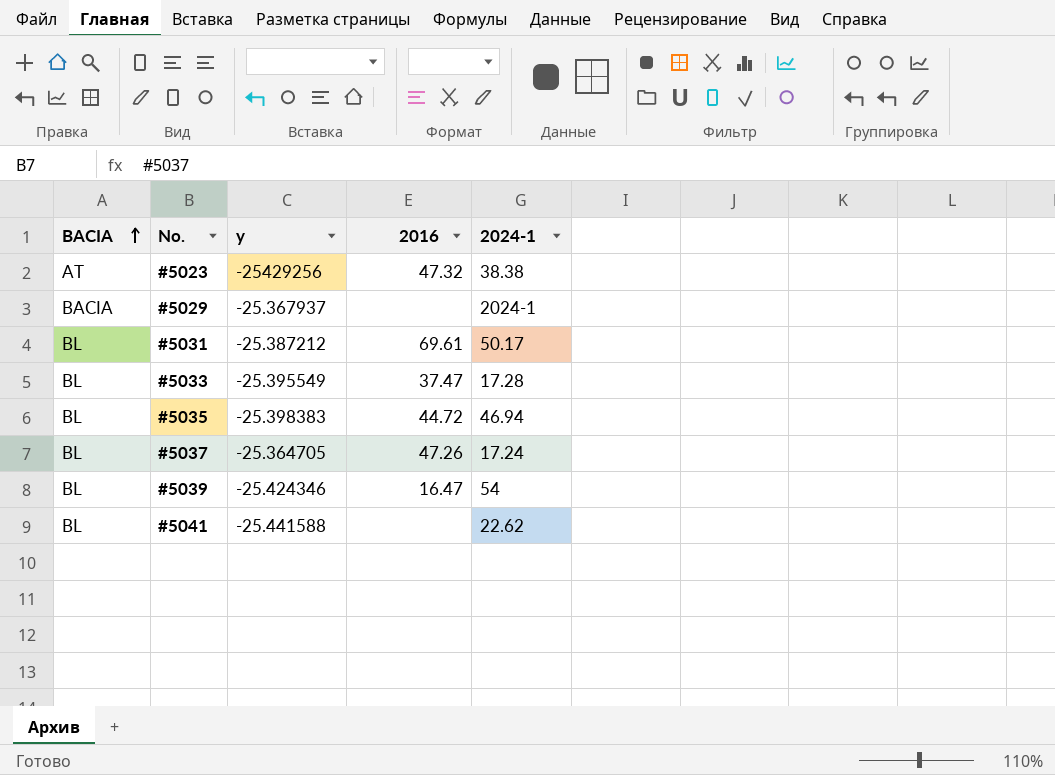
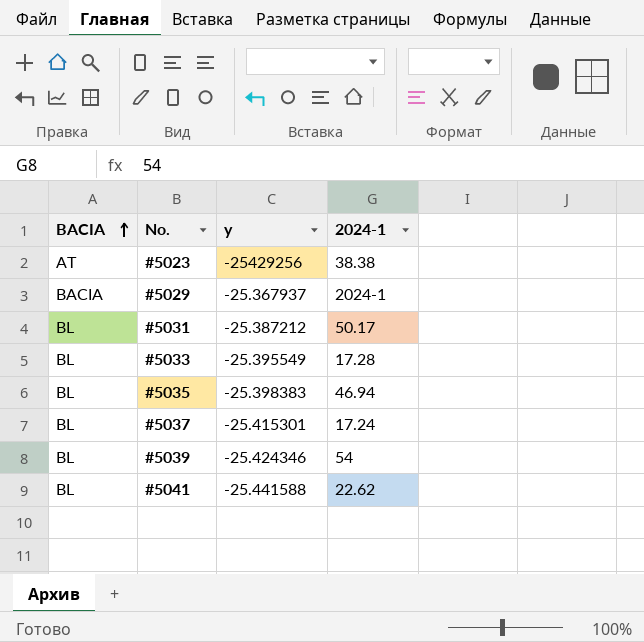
column 2016 | position: 4 -> none
#5037 | y: -25.364705 -> -25.415301

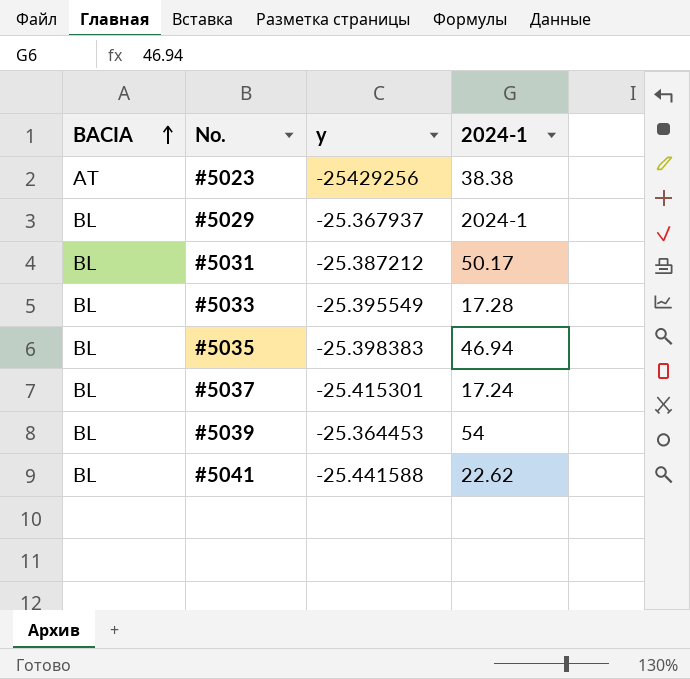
#5029 | BACIA: BACIA -> BL
#5039 | y: -25.424346 -> -25.364453

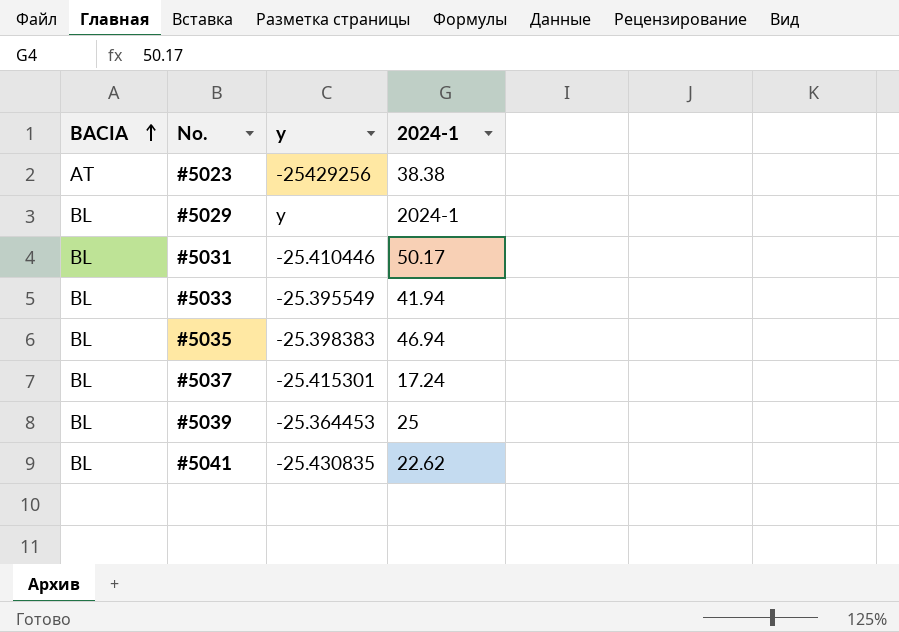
#5029 | y: -25.367937 -> y
#5031 | y: -25.387212 -> -25.410446
#5033 | 2024-1: 17.28 -> 41.94
#5039 | 2024-1: 54 -> 25
#5041 | y: -25.441588 -> -25.430835

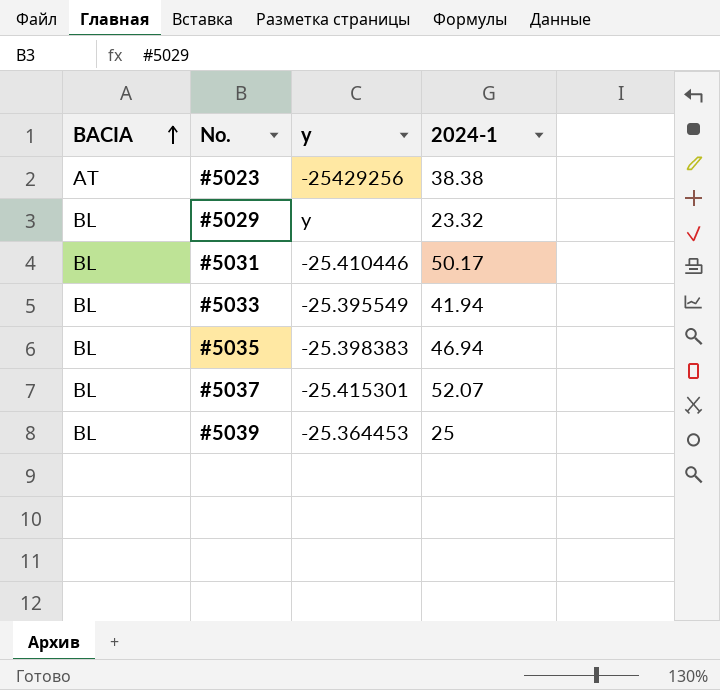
row #5041: BL | -25.430835 | 22.62 -> none
#5029 | 2024-1: 2024-1 -> 23.32
#5037 | 2024-1: 17.24 -> 52.07

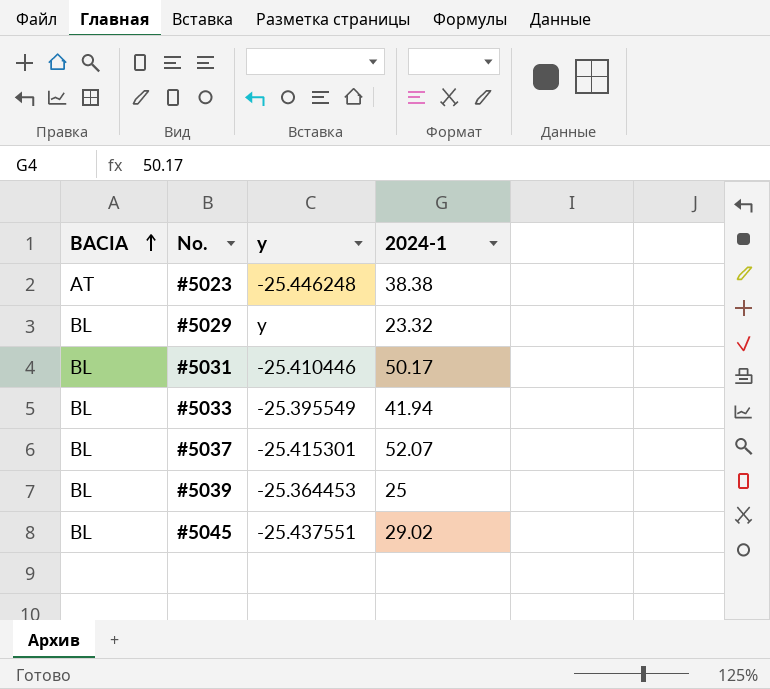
row #5035: BL | -25.398383 | 46.94 -> none
#5023 | y: -25429256 -> -25.446248
row #5045: none -> BL | -25.437551 | 29.02

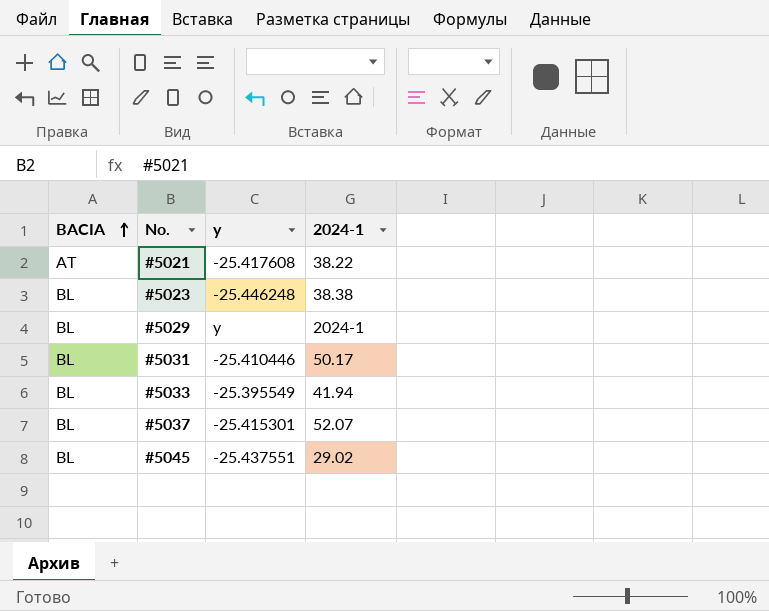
row #5039: BL | -25.364453 | 25 -> none
row #5021: none -> AT | -25.417608 | 38.22
#5023 | BACIA: AT -> BL
#5029 | 2024-1: 23.32 -> 2024-1

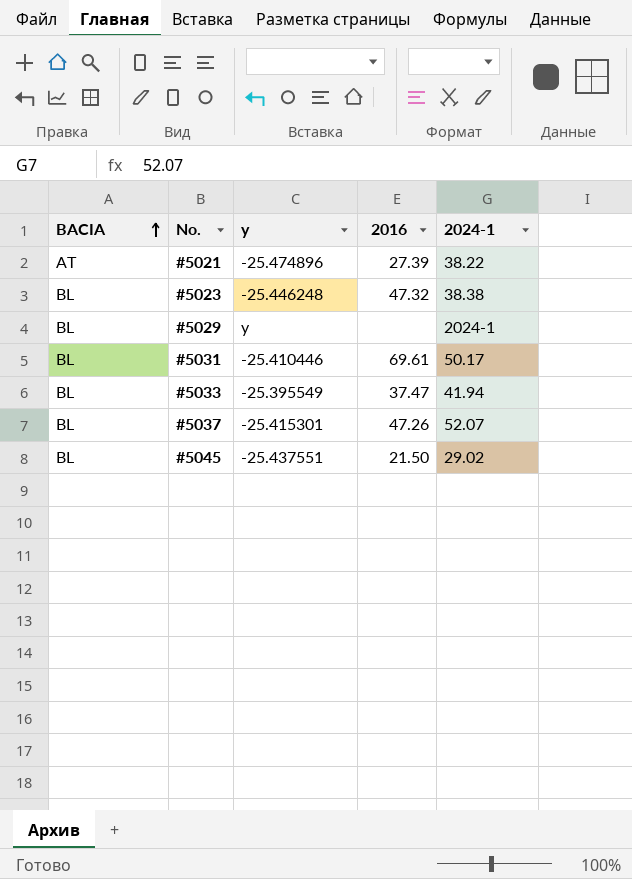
column 2016 | position: none -> 4
#5021 | y: -25.417608 -> -25.474896

